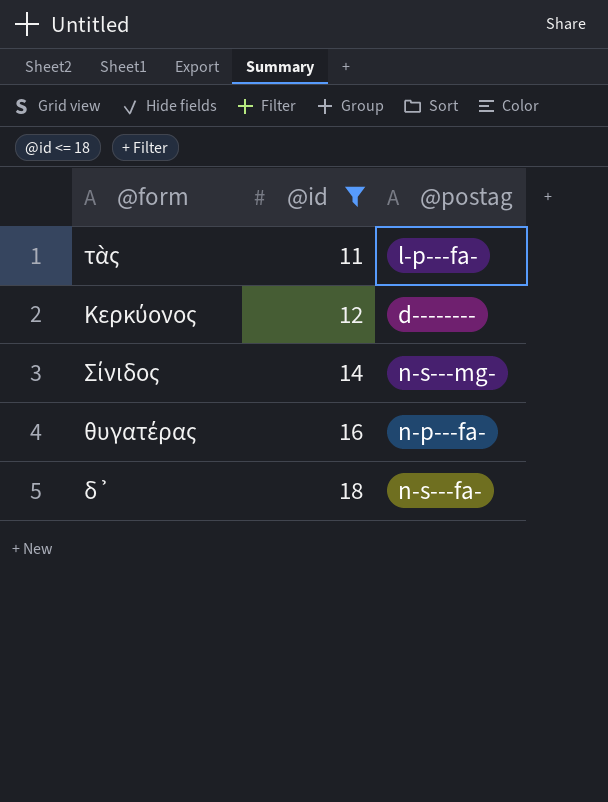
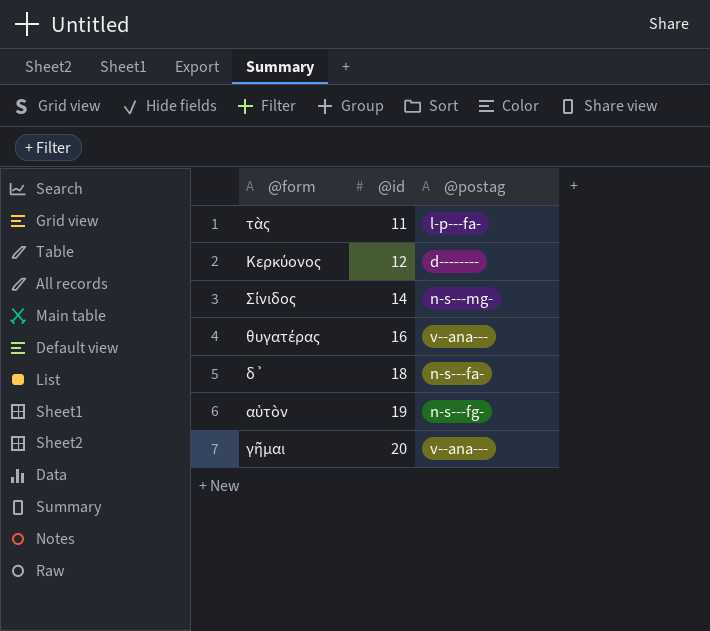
filter: @id <= 18 -> none
θυγατέρας | @postag: n-p---fa- -> v--ana---

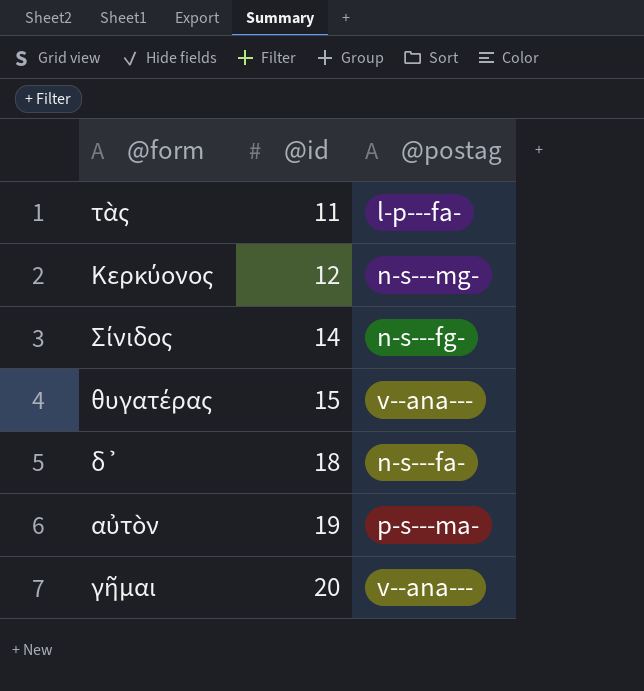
Κερκύονος | @postag: d-------- -> n-s---mg-
Σίνιδος | @postag: n-s---mg- -> n-s---fg-
θυγατέρας | @id: 16 -> 15
αὐτὸν | @postag: n-s---fg- -> p-s---ma-

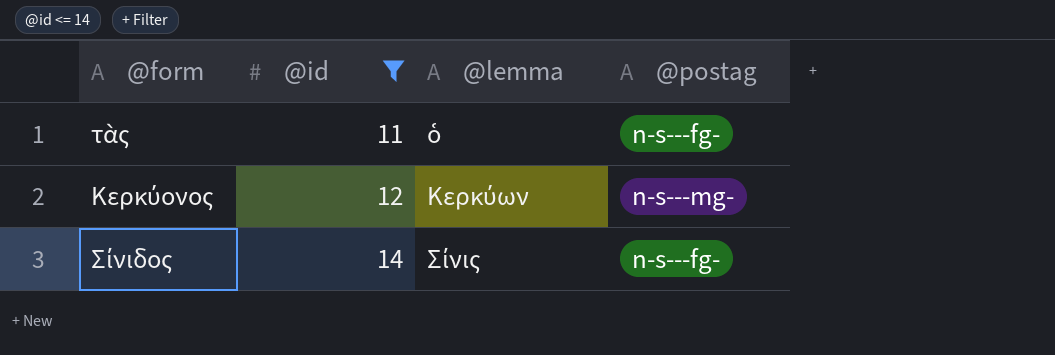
filter: none -> @id <= 14
column @lemma | position: none -> 3
τὰς | @postag: l-p---fa- -> n-s---fg-

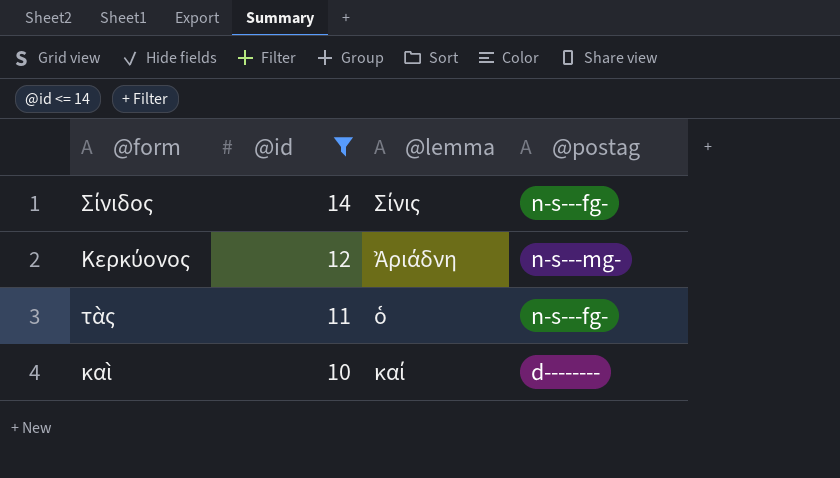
row order: @id ascending -> @id descending
Κερκύονος | @lemma: Κερκύων -> Ἀριάδνη
row καὶ: none -> 10 | καί | d--------

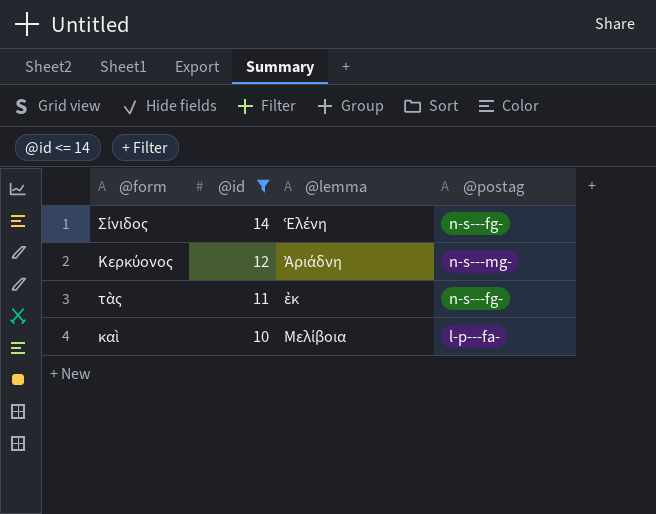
Σίνιδος | @lemma: Σίνις -> Ἑλένη
τὰς | @lemma: ὁ -> ἐκ
καὶ | @lemma: καί -> Μελίβοια
καὶ | @postag: d-------- -> l-p---fa-

